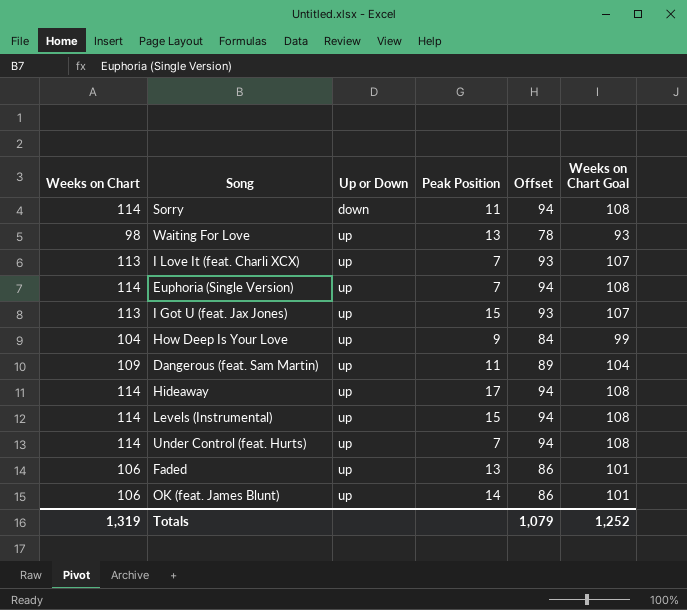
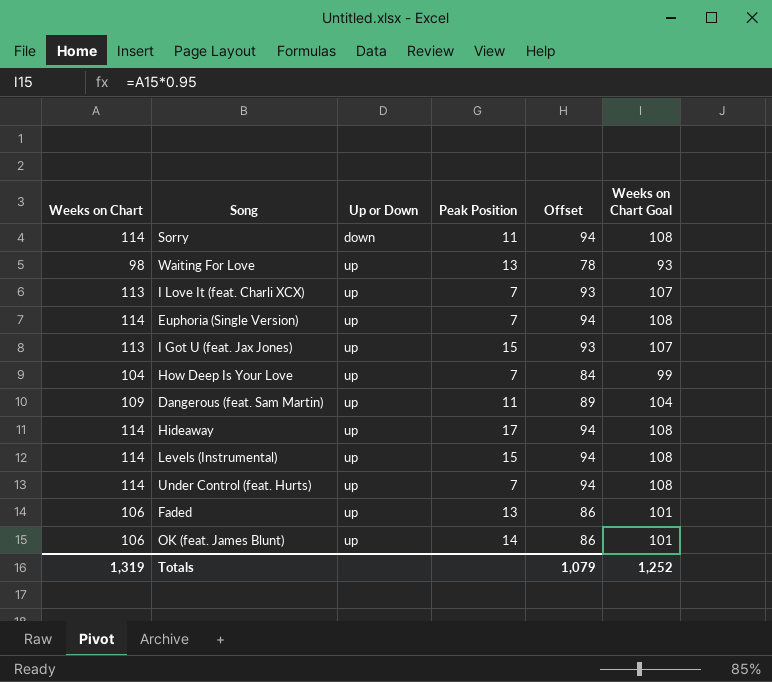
How Deep Is Your Love | Peak Position: 9 -> 7

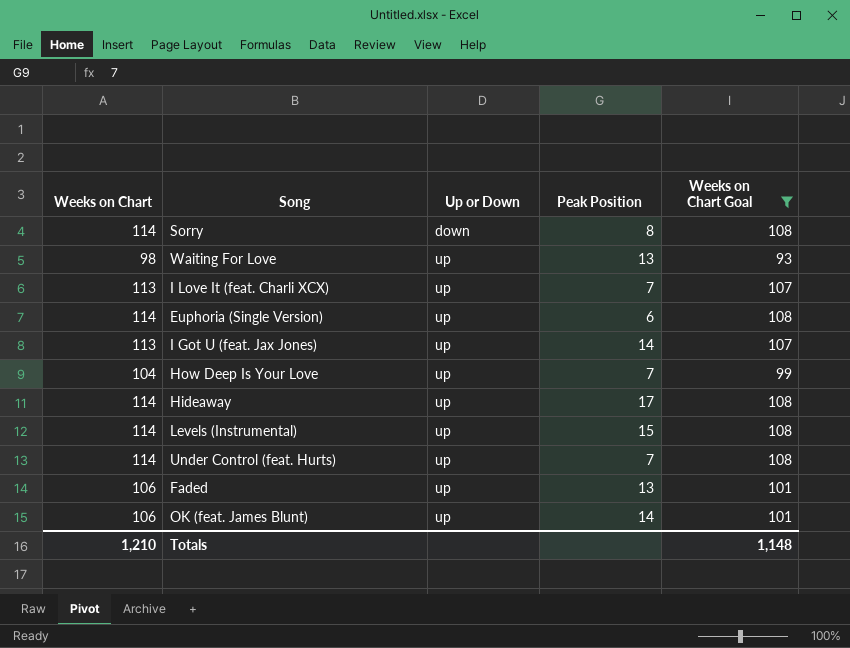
filter: none -> Weeks on Chart Goal != 104
column Offset | formula: [Weeks on Chart] - 20 -> none
Sorry | Peak Position: 11 -> 8
Euphoria (Single Version) | Peak Position: 7 -> 6
I Got U (feat. Jax Jones) | Peak Position: 15 -> 14
Totals | Weeks on Chart: 1,319 -> 1,210
Totals | Weeks on Chart Goal: 1,252 -> 1,148

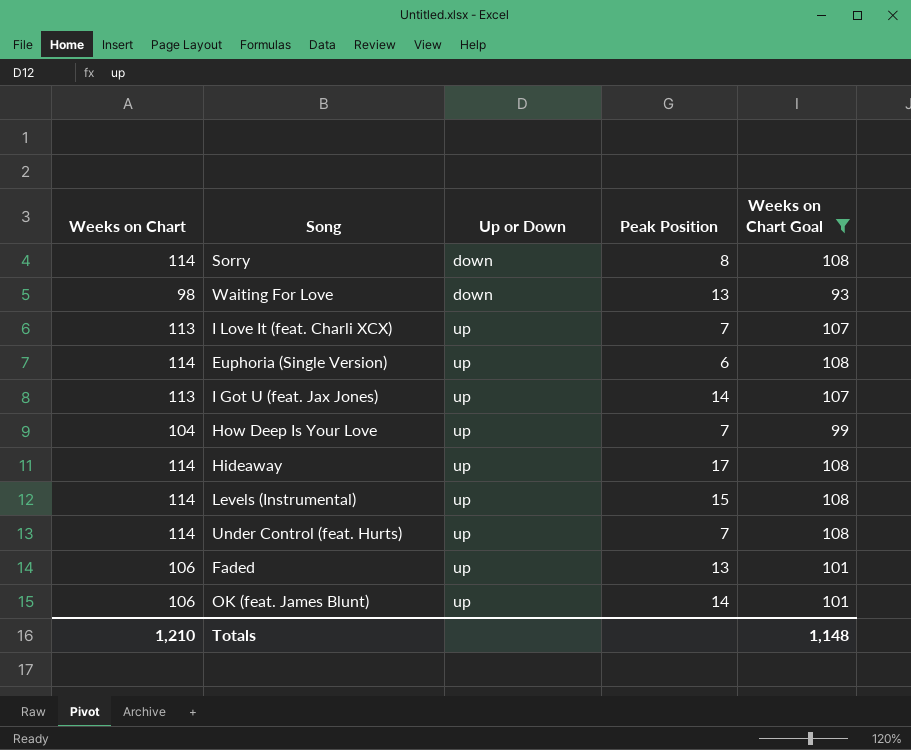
Waiting For Love | Up or Down: up -> down

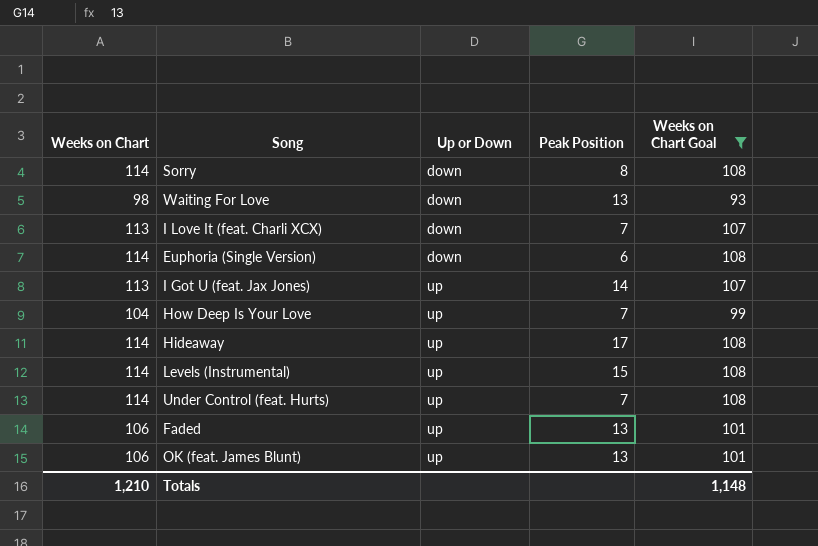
I Love It (feat. Charli XCX) | Up or Down: up -> down
Euphoria (Single Version) | Up or Down: up -> down
OK (feat. James Blunt) | Peak Position: 14 -> 13

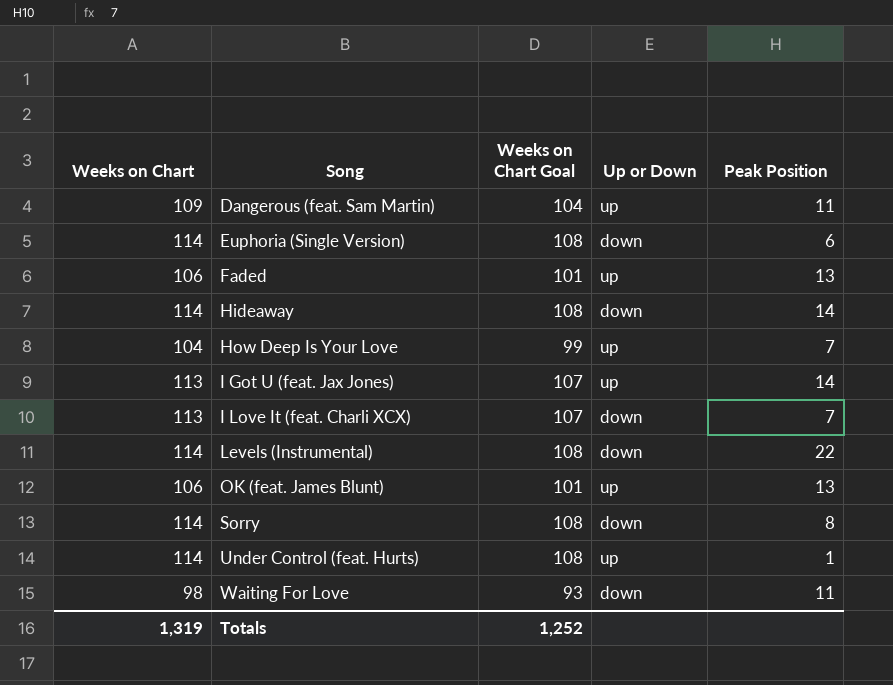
filter: Weeks on Chart Goal != 104 -> none
row order: Up or Down ascending -> Song ascending
column Weeks on Chart Goal | position: 5 -> 3
Hideaway | Up or Down: up -> down
Hideaway | Peak Position: 17 -> 14
Levels (Instrumental) | Up or Down: up -> down
Levels (Instrumental) | Peak Position: 15 -> 22
Under Control (feat. Hurts) | Peak Position: 7 -> 1
Waiting For Love | Peak Position: 13 -> 11
Totals | Weeks on Chart: 1,210 -> 1,319
Totals | Weeks on Chart Goal: 1,148 -> 1,252

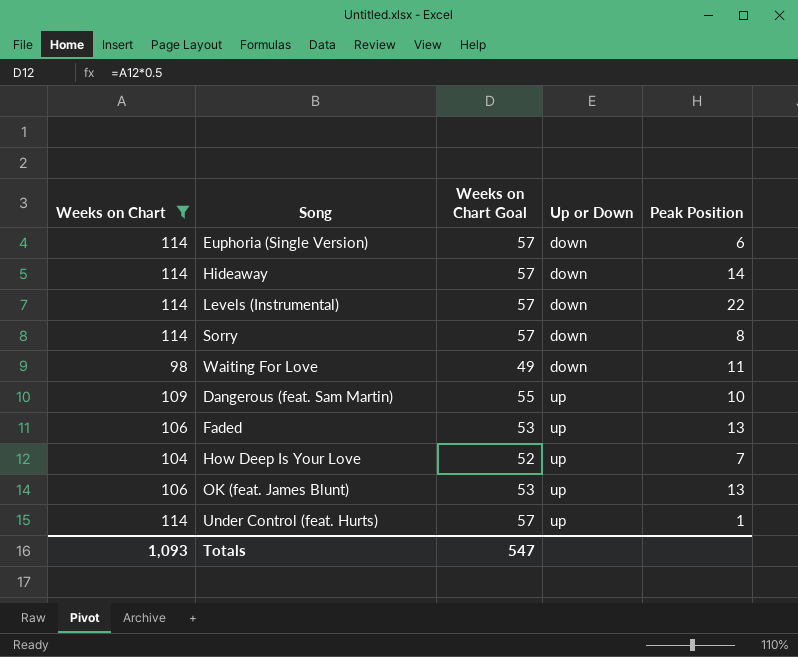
filter: none -> Weeks on Chart != 113
row order: Song ascending -> Up or Down ascending
column Weeks on Chart Goal | formula: [Weeks on Chart] * 0.95 -> [Weeks on Chart] * 0.5
Dangerous (feat. Sam Martin) | Peak Position: 11 -> 10
Totals | Weeks on Chart: 1,319 -> 1,093
Totals | Weeks on Chart Goal: 1,252 -> 547

